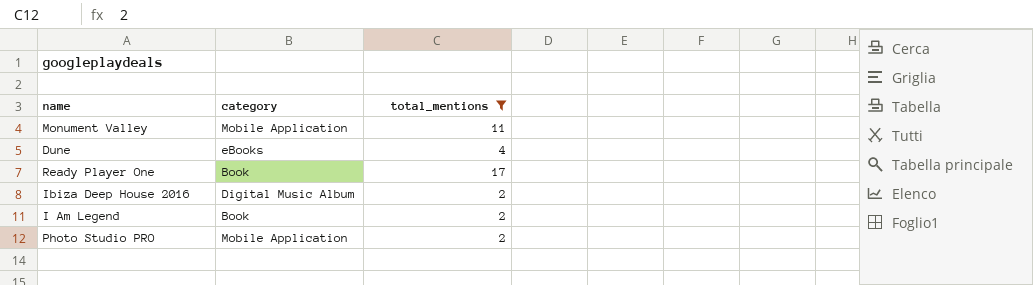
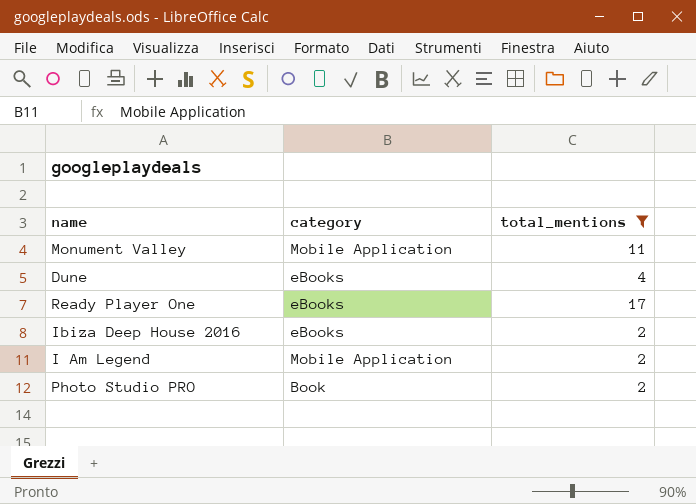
Ready Player One | category: Book -> eBooks
Ibiza Deep House 2016 | category: Digital Music Album -> eBooks
I Am Legend | category: Book -> Mobile Application
Photo Studio PRO | category: Mobile Application -> Book

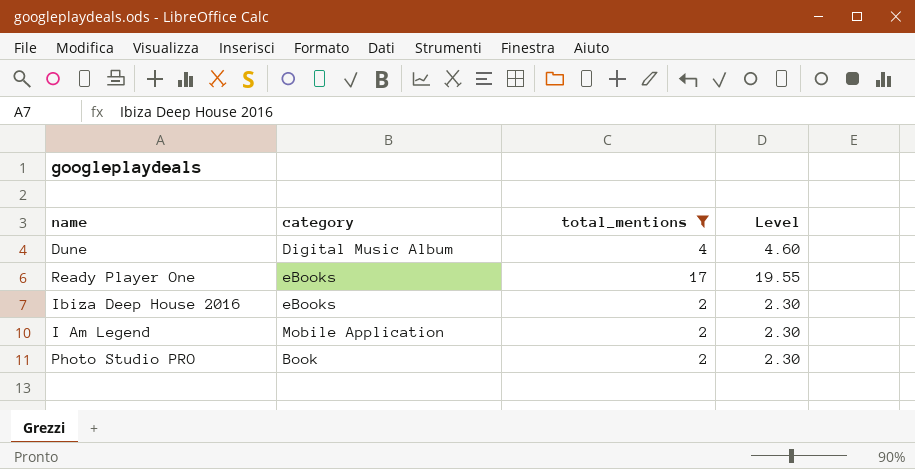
column Level | formula: none -> [total_mentions] * 1.15
row Monument Valley: Mobile Application | 11 -> none
Dune | category: eBooks -> Digital Music Album

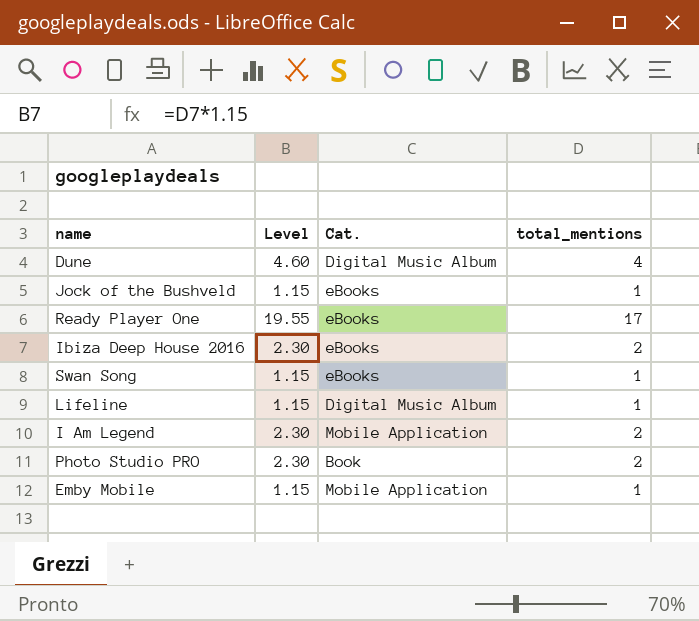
filter: total_mentions != 1 -> none
column Level | position: 4 -> 2
column name: category -> Cat.

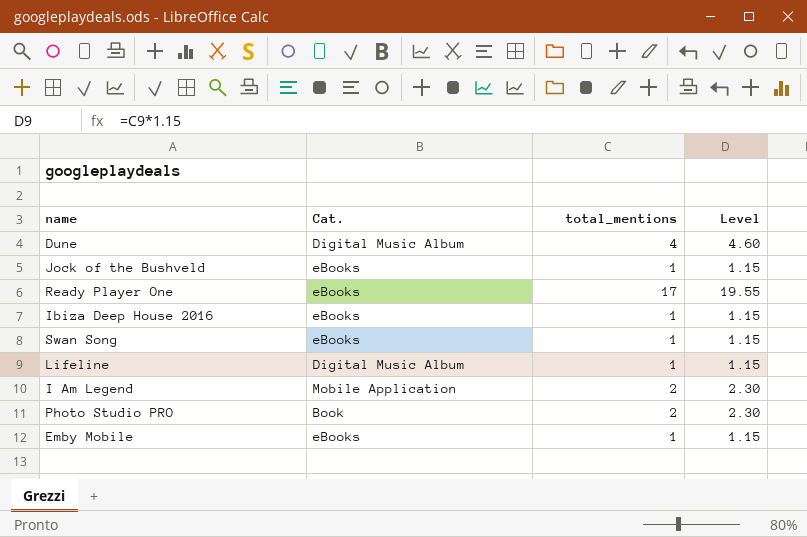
column Level | position: 2 -> 4
Ibiza Deep House 2016 | total_mentions: 2 -> 1
Ibiza Deep House 2016 | Level: 2.30 -> 1.15
Emby Mobile | Cat.: Mobile Application -> eBooks

